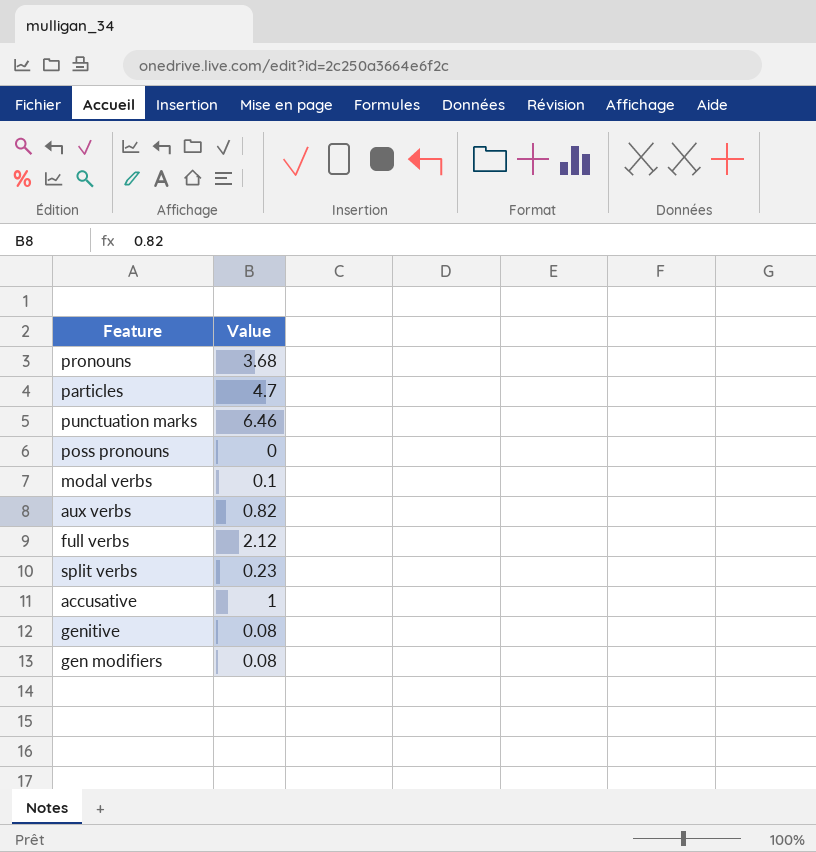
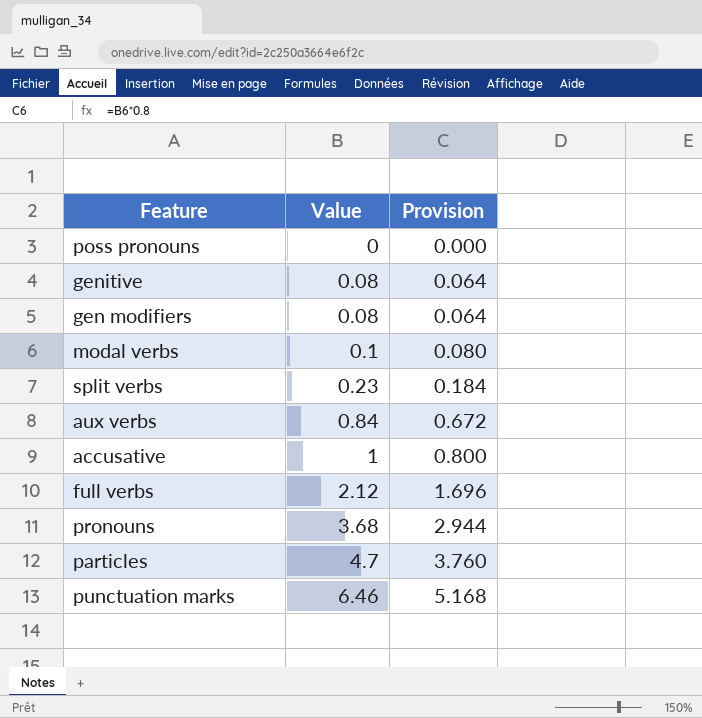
row order: none -> Value ascending
column Provision | formula: none -> [Value] * 0.8
aux verbs | Value: 0.82 -> 0.84

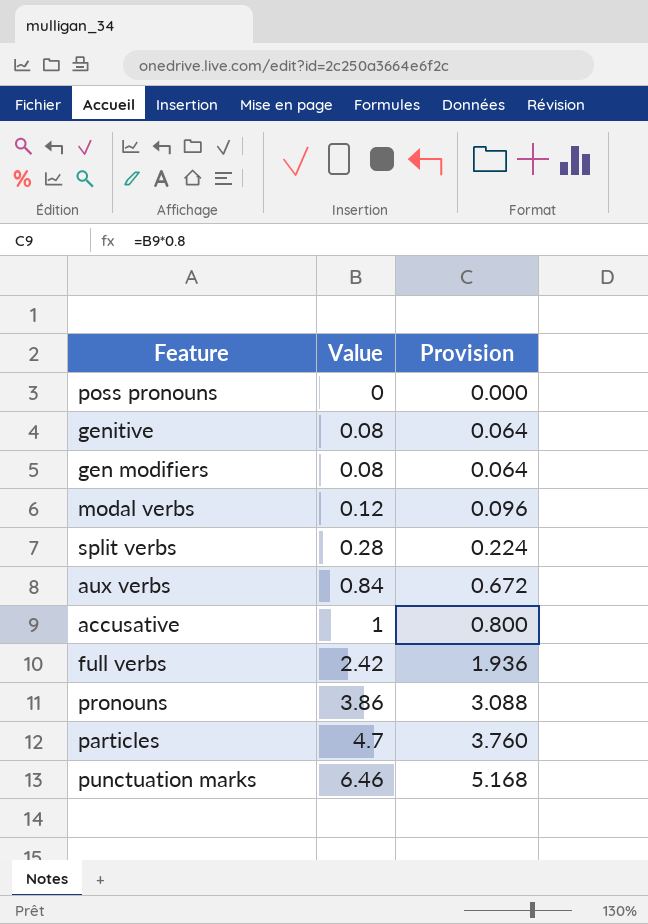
modal verbs | Value: 0.1 -> 0.12
modal verbs | Provision: 0.080 -> 0.096
split verbs | Value: 0.23 -> 0.28
split verbs | Provision: 0.184 -> 0.224
full verbs | Value: 2.12 -> 2.42
full verbs | Provision: 1.696 -> 1.936
pronouns | Value: 3.68 -> 3.86
pronouns | Provision: 2.944 -> 3.088

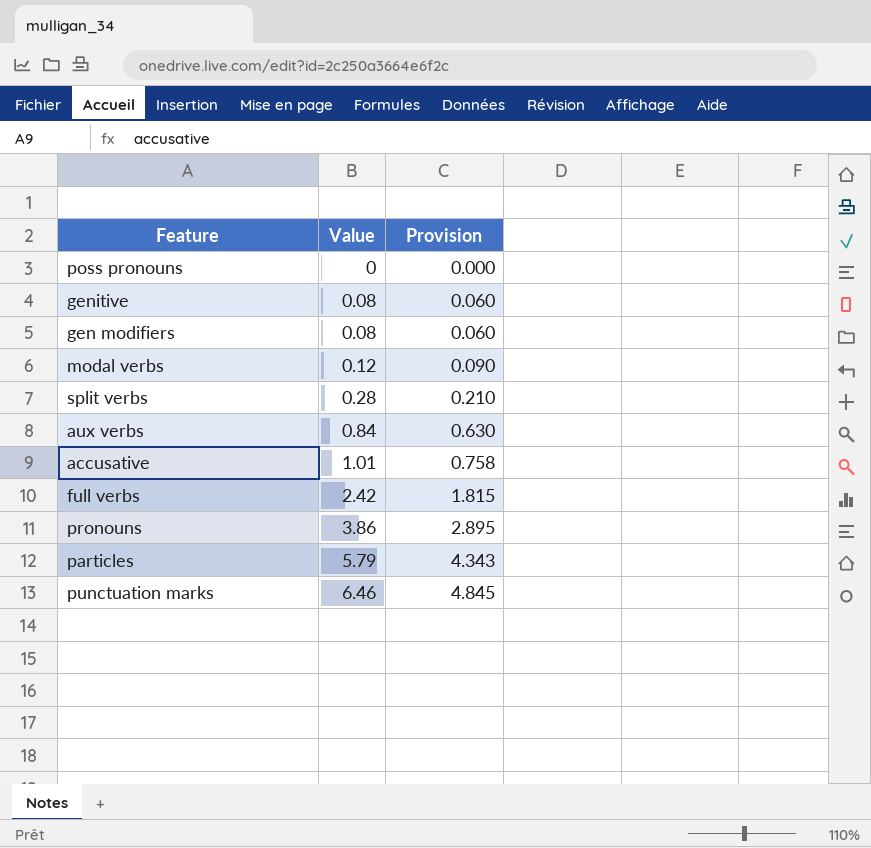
column Provision | formula: [Value] * 0.8 -> [Value] * 0.75
accusative | Value: 1 -> 1.01
particles | Value: 4.7 -> 5.79

